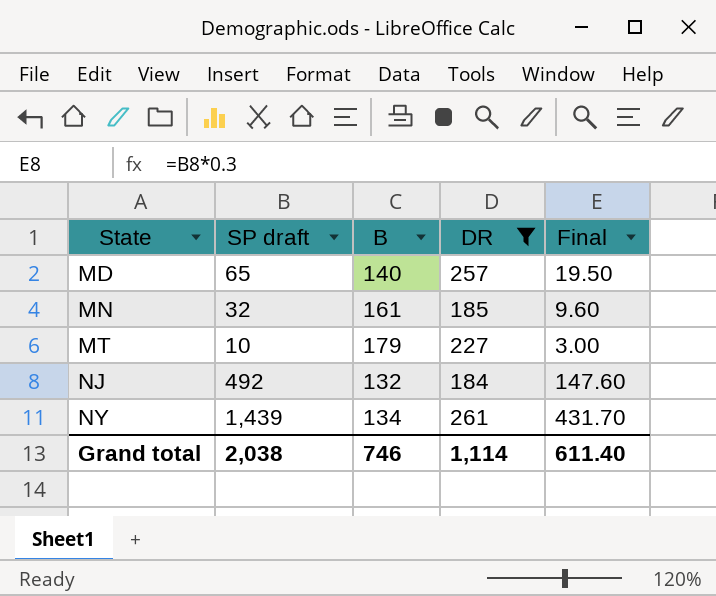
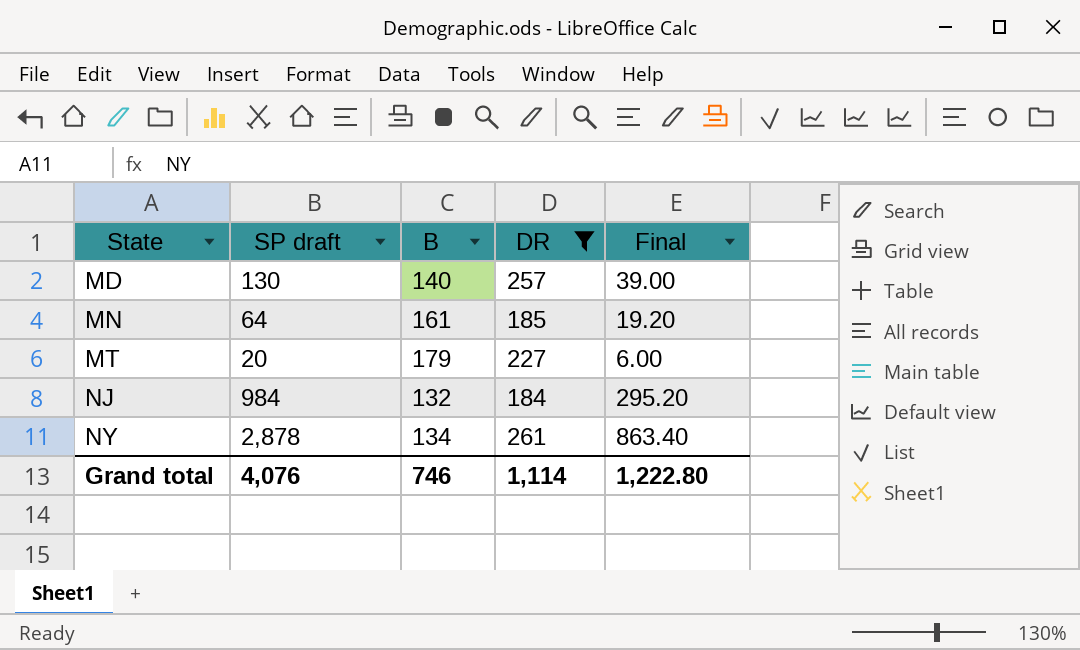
MD | SP draft: 65 -> 130
MD | Final: 19.50 -> 39.00
MN | SP draft: 32 -> 64
MN | Final: 9.60 -> 19.20
MT | SP draft: 10 -> 20
MT | Final: 3.00 -> 6.00
NJ | SP draft: 492 -> 984
NJ | Final: 147.60 -> 295.20
NY | SP draft: 1,439 -> 2,878
NY | Final: 431.70 -> 863.40
Grand total | SP draft: 2,038 -> 4,076
Grand total | Final: 611.40 -> 1,222.80

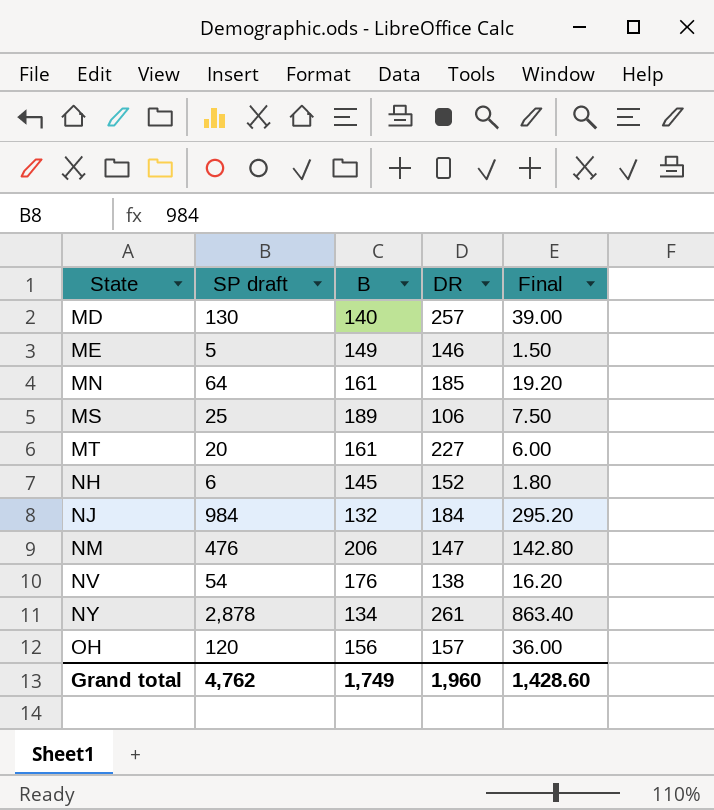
filter: DR >= 184 -> none
MT | B: 179 -> 161
Grand total | SP draft: 4,076 -> 4,762
Grand total | B: 746 -> 1,749
Grand total | DR: 1,114 -> 1,960
Grand total | Final: 1,222.80 -> 1,428.60

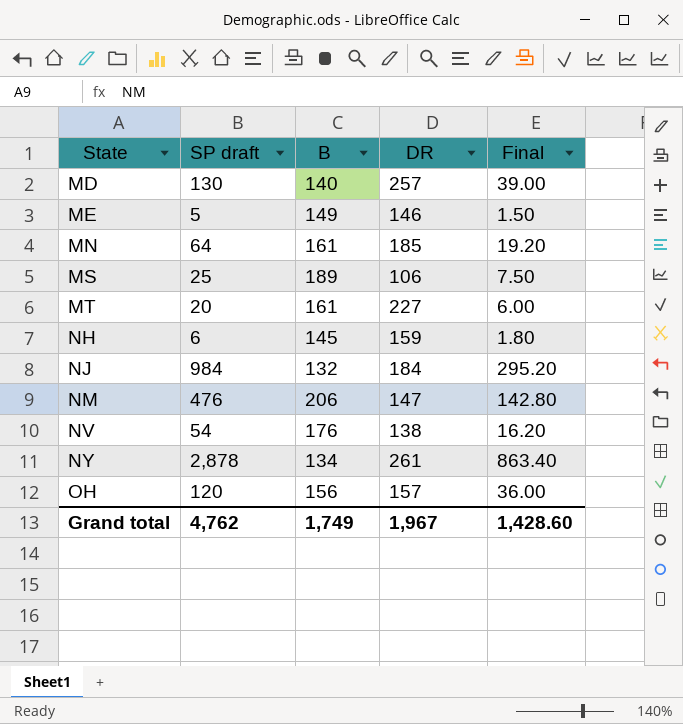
NH | DR: 152 -> 159
Grand total | DR: 1,960 -> 1,967

